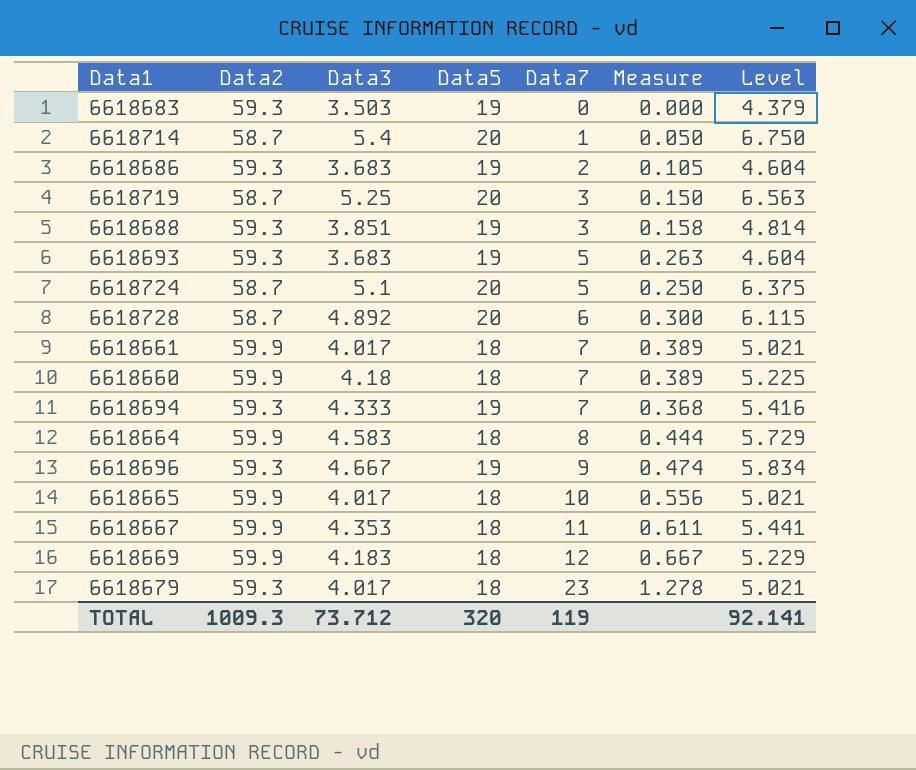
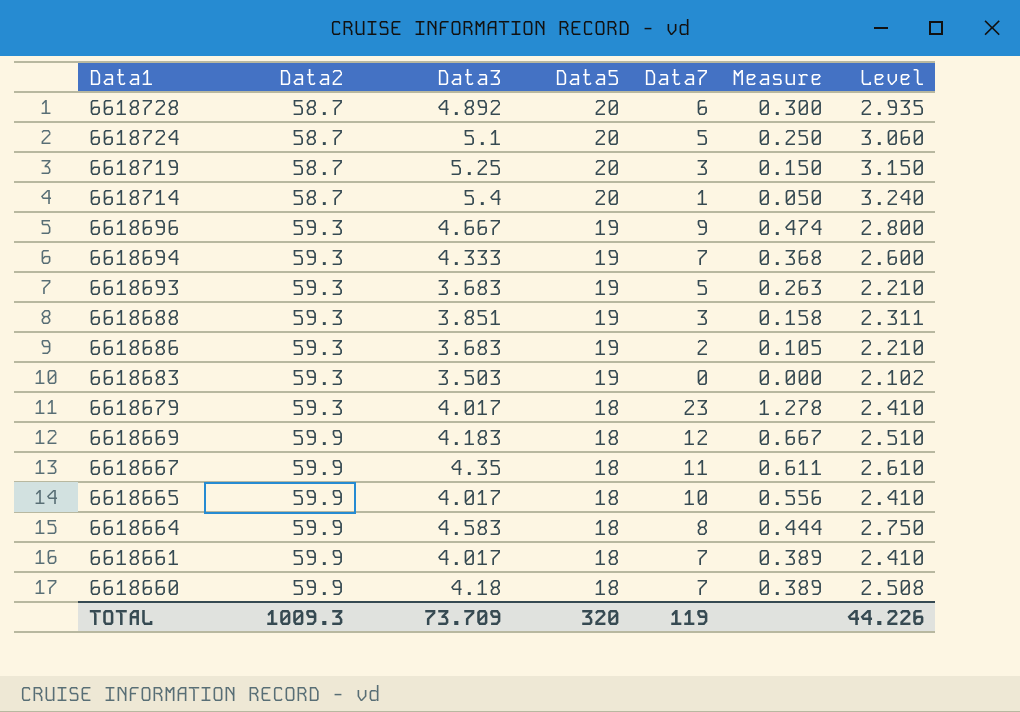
row order: Data7 ascending -> Data1 descending
column Level | formula: [Data3] * 1.25 -> [Data3] * 0.6
6618667 | Data3: 4.353 -> 4.35
TOTAL | Data3: 73.712 -> 73.709
TOTAL | Level: 92.141 -> 44.226

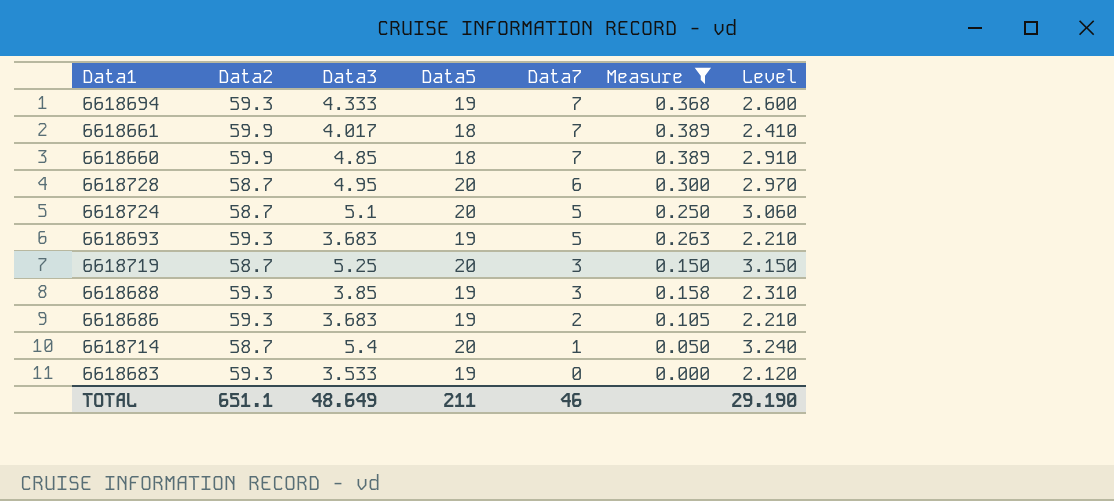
filter: none -> Measure <= 0.389
row order: Data1 descending -> Data7 descending
6618660 | Data3: 4.18 -> 4.85
6618660 | Level: 2.508 -> 2.910
6618728 | Data3: 4.892 -> 4.95
6618728 | Level: 2.935 -> 2.970
6618688 | Data3: 3.851 -> 3.85
6618688 | Level: 2.311 -> 2.310
6618683 | Data3: 3.503 -> 3.533
6618683 | Level: 2.102 -> 2.120
TOTAL | Data2: 1009.3 -> 651.1
TOTAL | Data3: 73.709 -> 48.649
TOTAL | Data5: 320 -> 211
TOTAL | Data7: 119 -> 46
TOTAL | Level: 44.226 -> 29.190

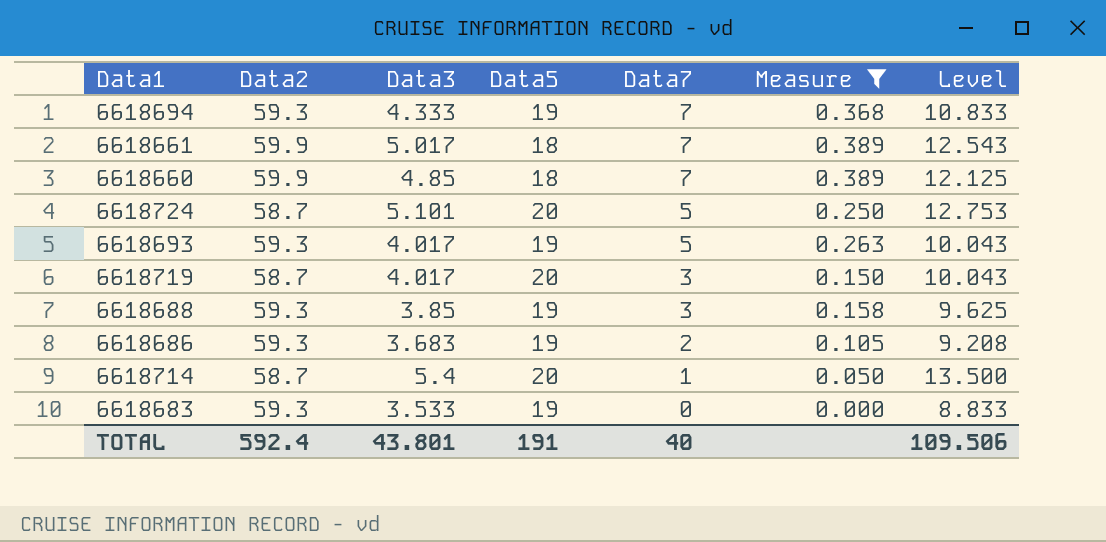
column Level | formula: [Data3] * 0.6 -> [Data3] * 2.5
row 6618728: 58.7 | 4.95 | 20 | 6 | 0.300 | 2.970 -> none
6618661 | Data3: 4.017 -> 5.017
6618724 | Data3: 5.1 -> 5.101
6618693 | Data3: 3.683 -> 4.017
6618719 | Data3: 5.25 -> 4.017
TOTAL | Data2: 651.1 -> 592.4
TOTAL | Data3: 48.649 -> 43.801
TOTAL | Data5: 211 -> 191
TOTAL | Data7: 46 -> 40
TOTAL | Level: 29.190 -> 109.506

